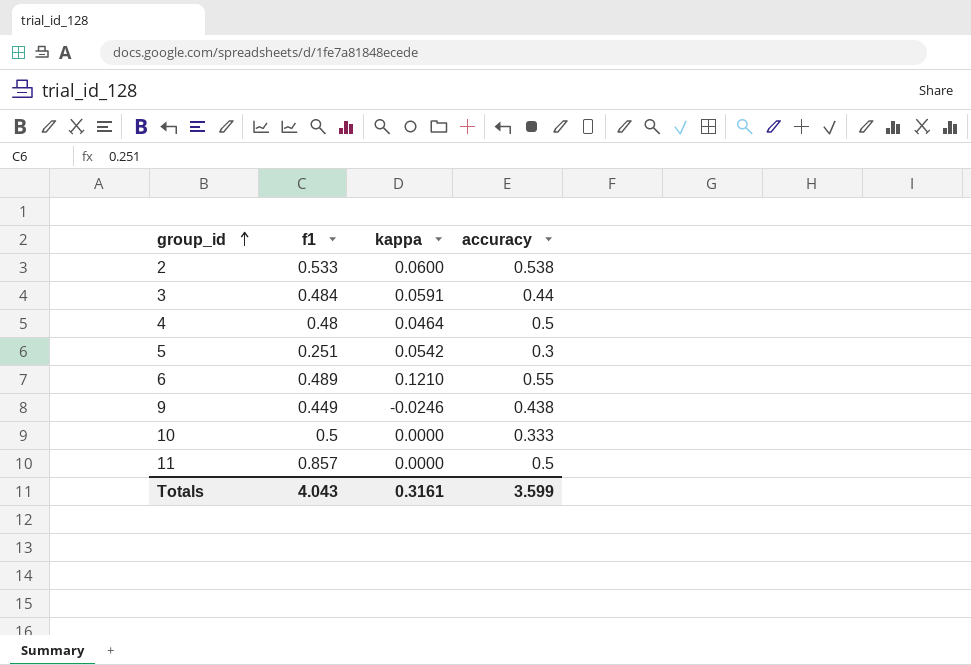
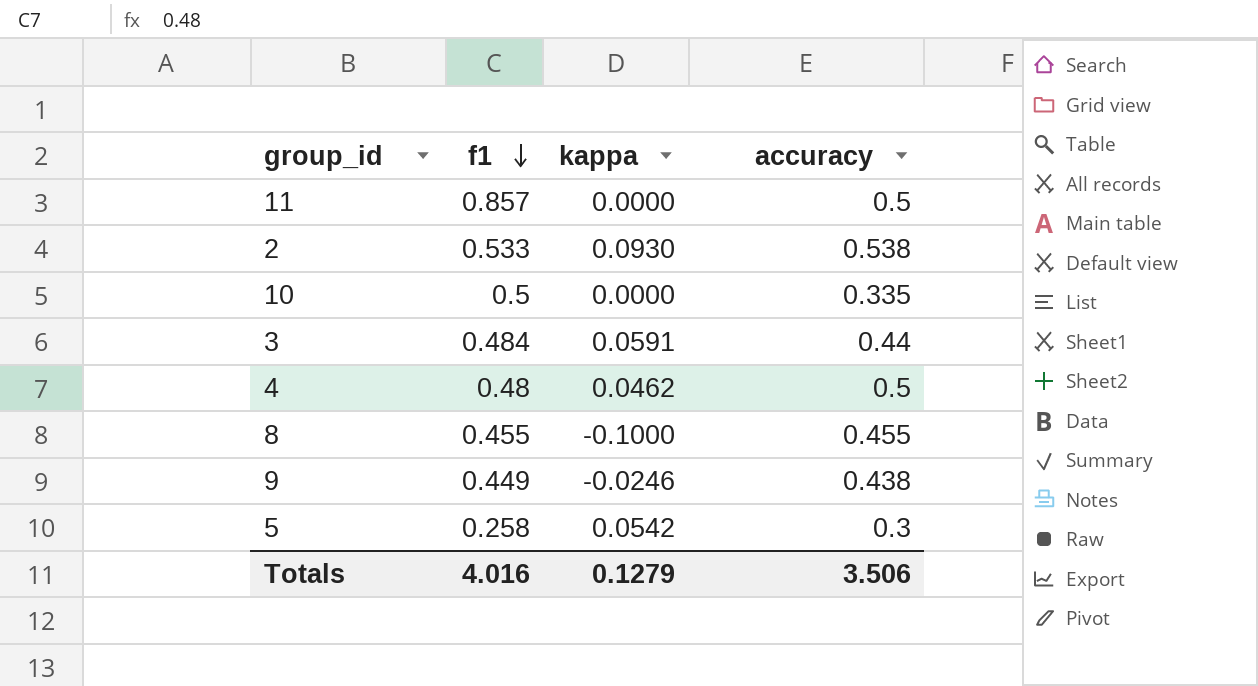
row order: group_id ascending -> f1 descending
row 6: 0.489 | 0.1210 | 0.55 -> none
2 | kappa: 0.0600 -> 0.0930
10 | accuracy: 0.333 -> 0.335
4 | kappa: 0.0464 -> 0.0462
row 8: none -> 0.455 | -0.1000 | 0.455
5 | f1: 0.251 -> 0.258
Totals | f1: 4.043 -> 4.016
Totals | kappa: 0.3161 -> 0.1279
Totals | accuracy: 3.599 -> 3.506

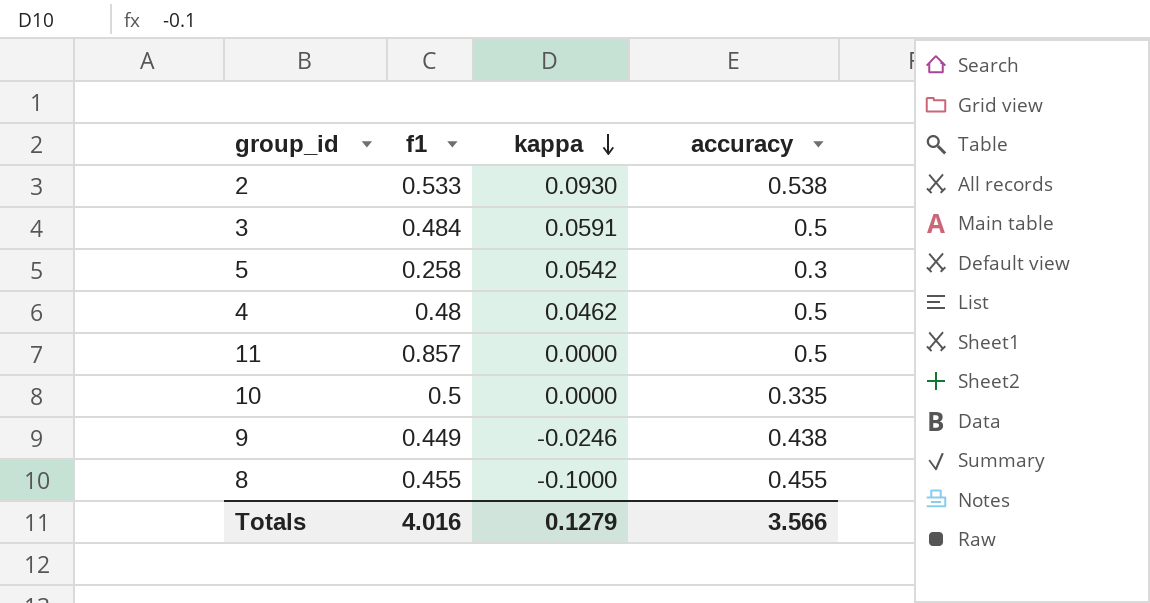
row order: f1 descending -> kappa descending
3 | accuracy: 0.44 -> 0.5
Totals | accuracy: 3.506 -> 3.566

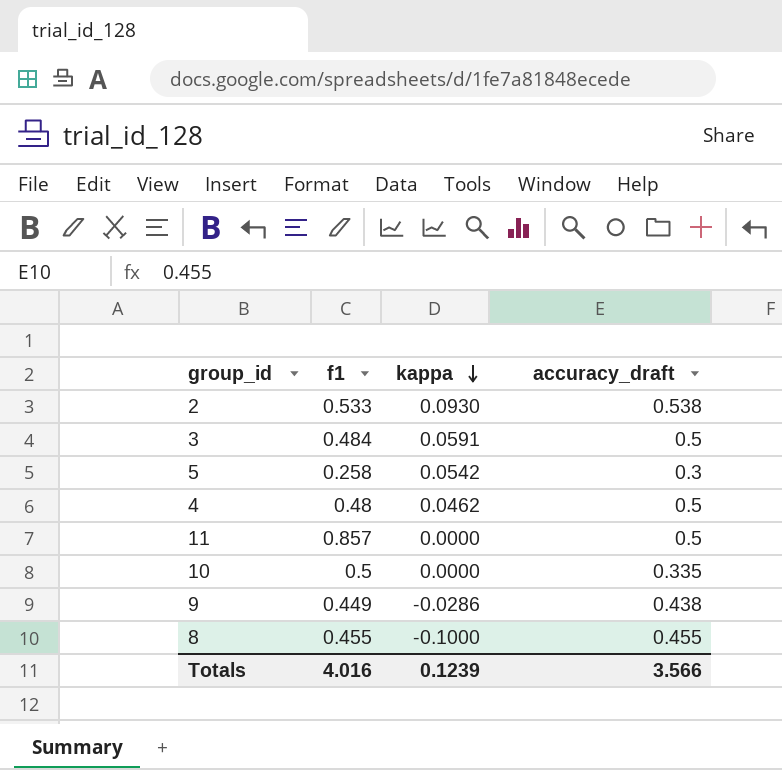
column name: accuracy -> accuracy_draft
9 | kappa: -0.0246 -> -0.0286
Totals | kappa: 0.1279 -> 0.1239

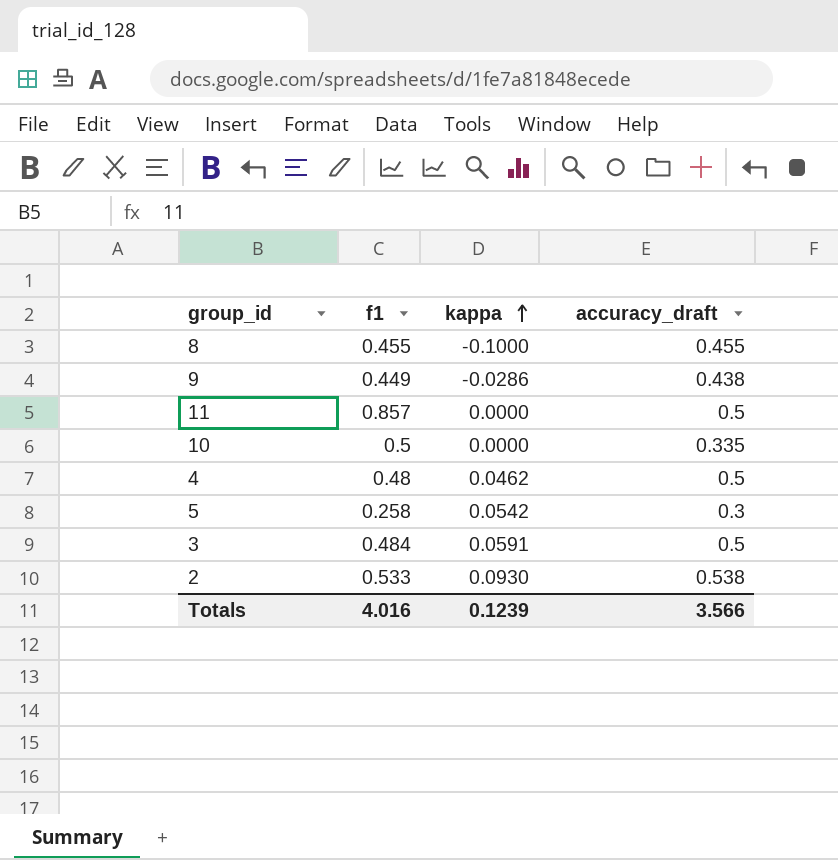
row order: kappa descending -> kappa ascending

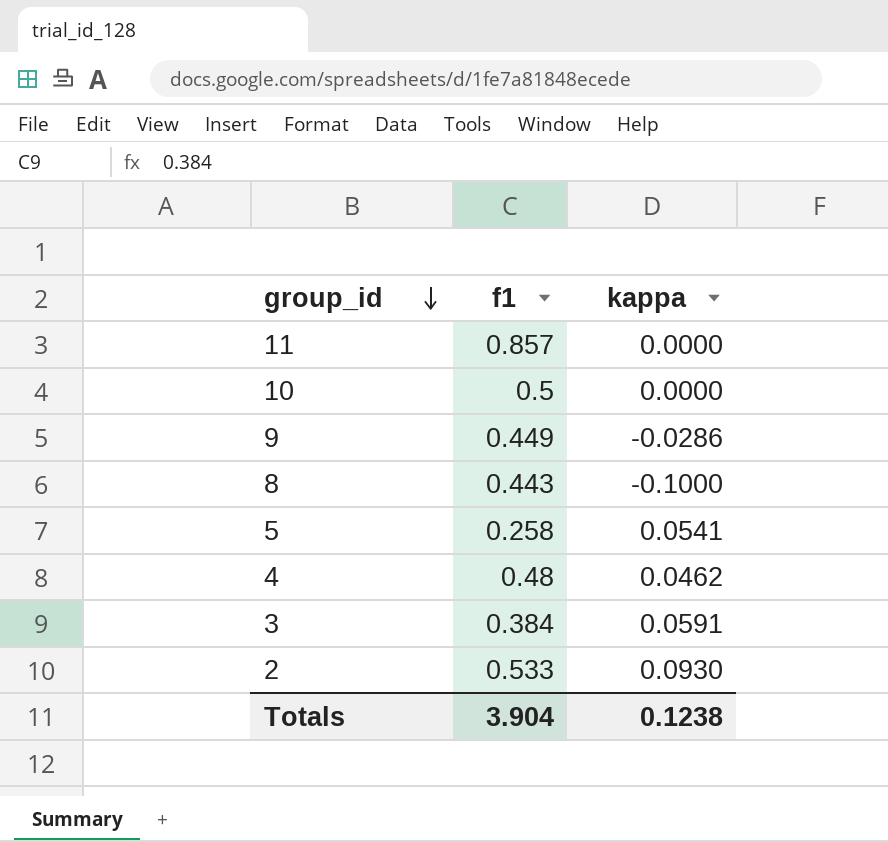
row order: kappa ascending -> group_id descending
column accuracy_draft | position: 4 -> none
8 | f1: 0.455 -> 0.443
5 | kappa: 0.0542 -> 0.0541
3 | f1: 0.484 -> 0.384
Totals | f1: 4.016 -> 3.904
Totals | kappa: 0.1239 -> 0.1238

